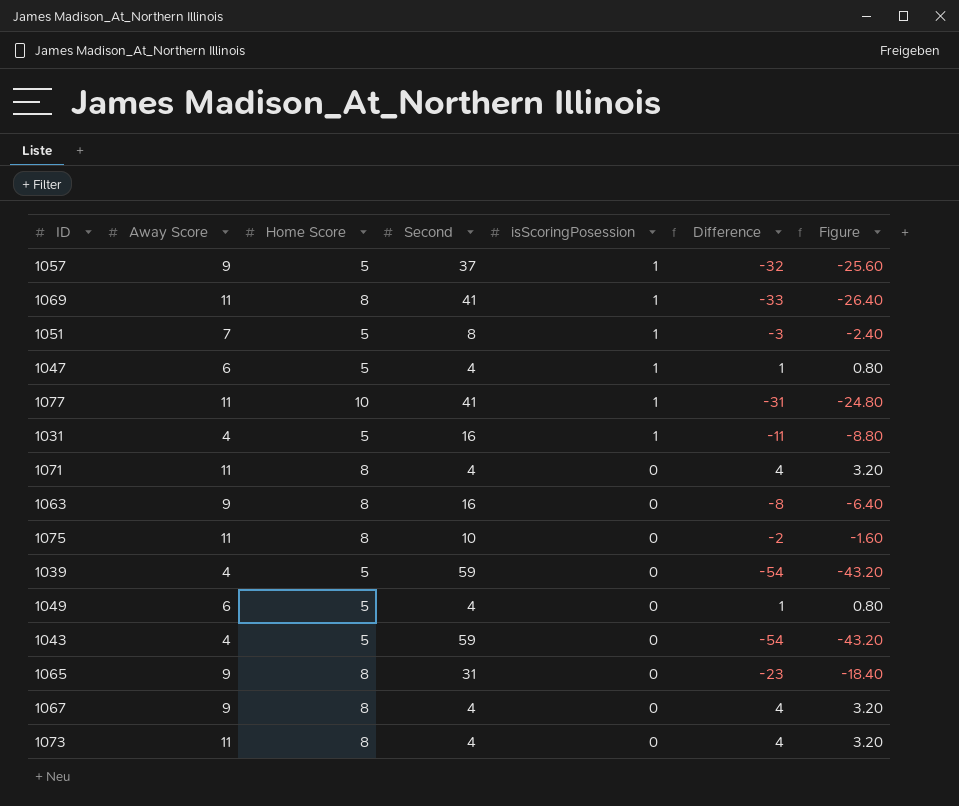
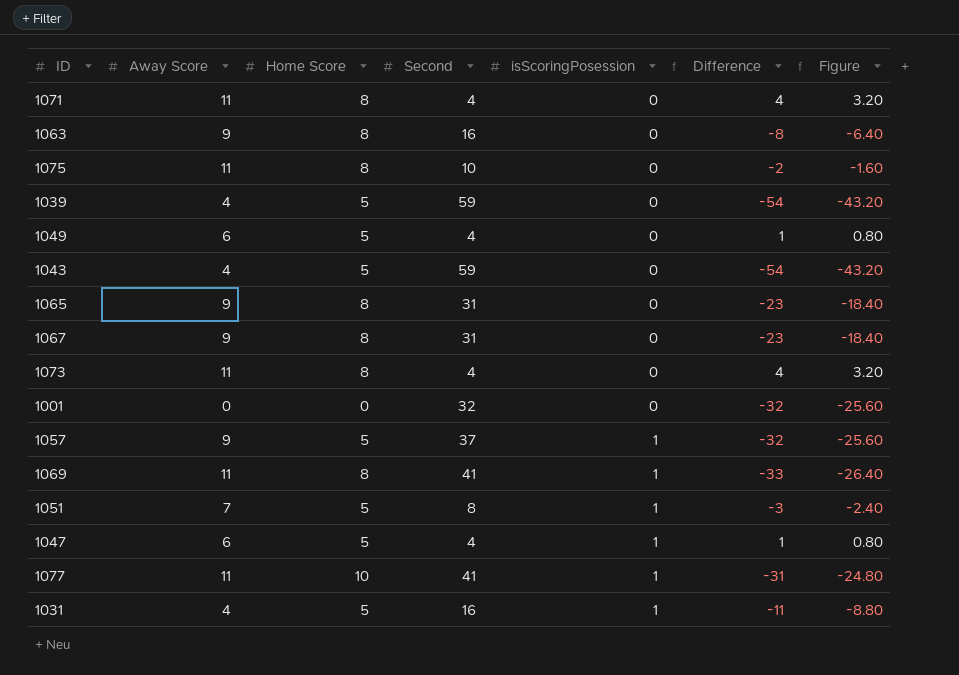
row order: isScoringPosession descending -> isScoringPosession ascending
1067 | Second: 4 -> 31
1067 | Difference: 4 -> -23
1067 | Figure: 3.20 -> -18.40
row 1001: none -> 0 | 0 | 32 | 0 | -32 | -25.60

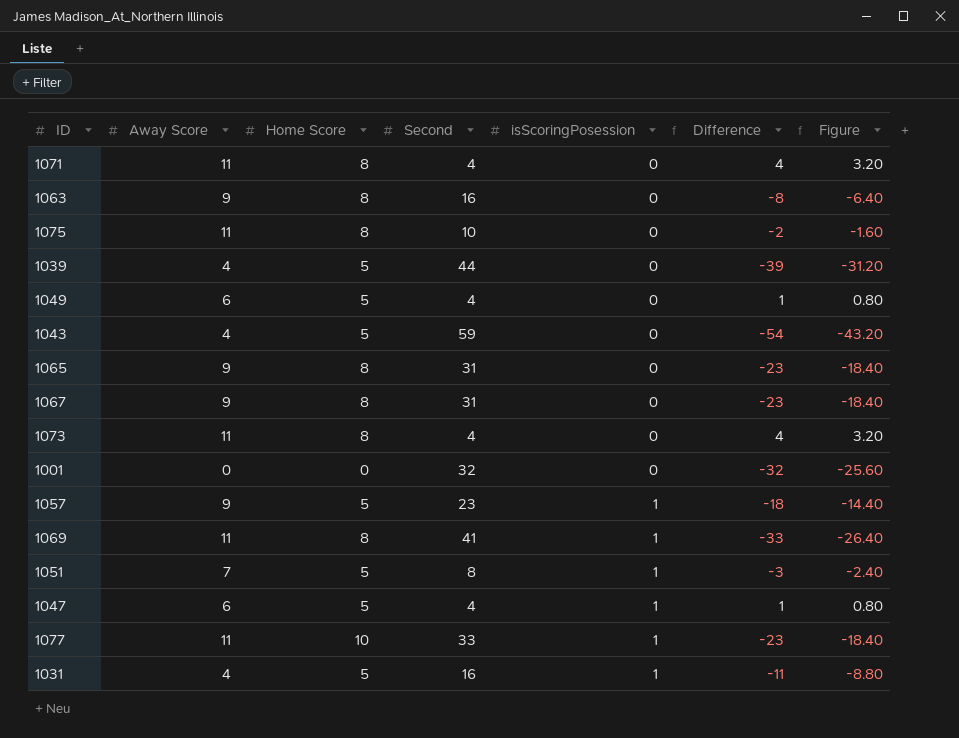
1039 | Second: 59 -> 44
1039 | Difference: -54 -> -39
1039 | Figure: -43.20 -> -31.20
1057 | Second: 37 -> 23
1057 | Difference: -32 -> -18
1057 | Figure: -25.60 -> -14.40
1077 | Second: 41 -> 33
1077 | Difference: -31 -> -23
1077 | Figure: -24.80 -> -18.40

